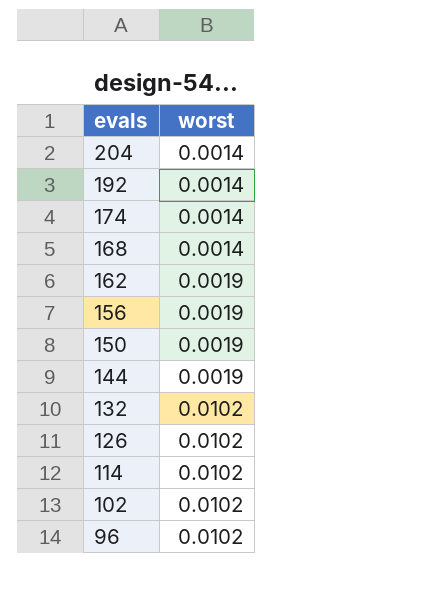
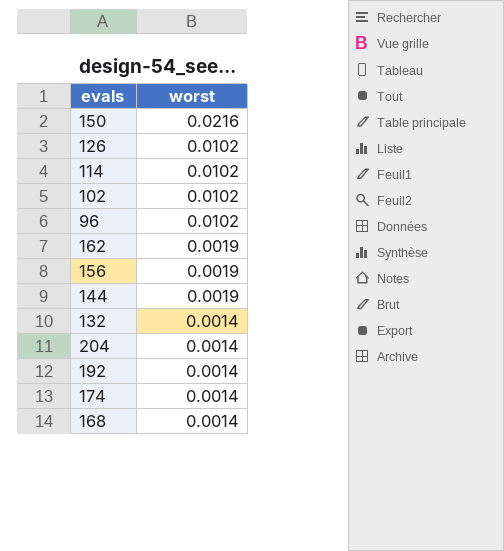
row order: evals descending -> worst descending
150 | worst: 0.0019 -> 0.0216
132 | worst: 0.0102 -> 0.0014

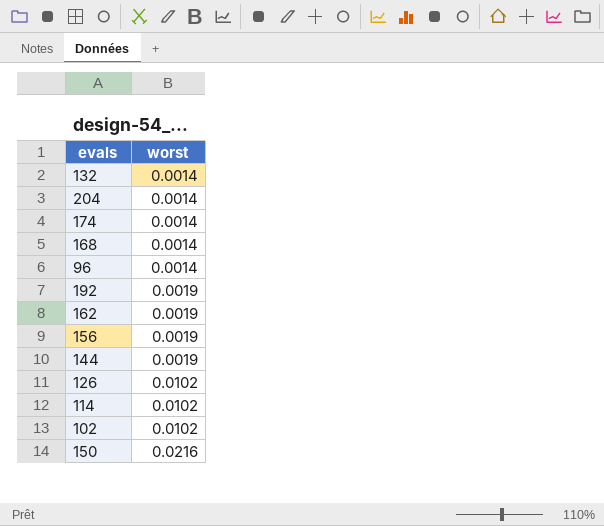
row order: worst descending -> worst ascending
96 | worst: 0.0102 -> 0.0014
192 | worst: 0.0014 -> 0.0019

